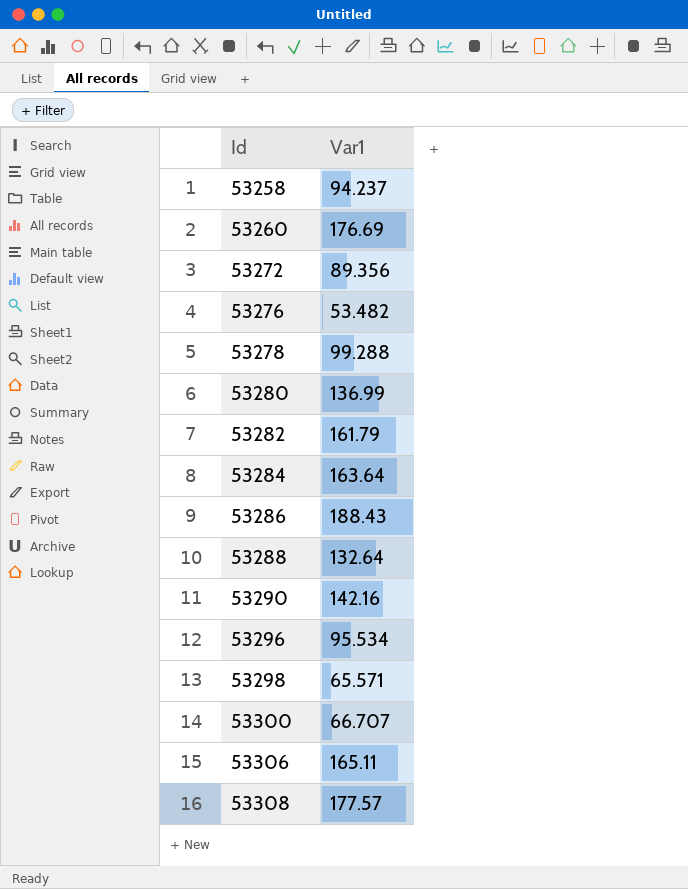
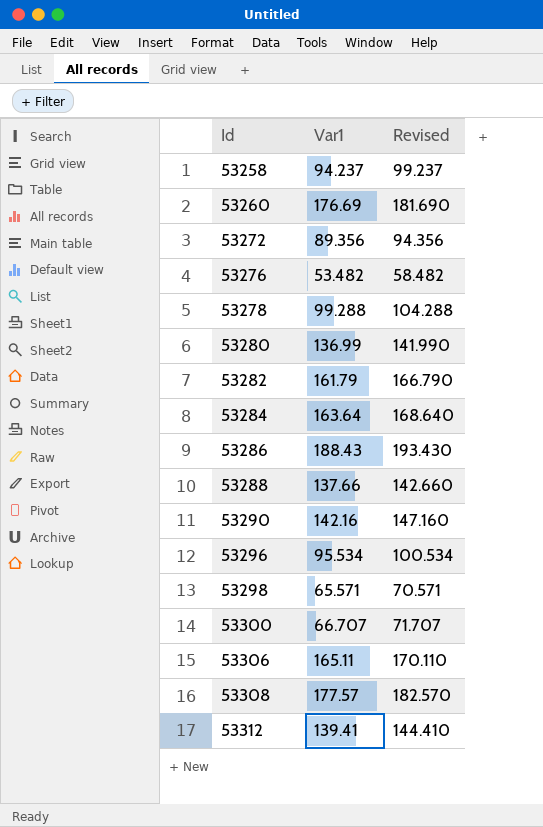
column Revised | formula: none -> [Var1] + 5
53288 | Var1: 132.64 -> 137.66
row 53312: none -> 139.41 | 144.410

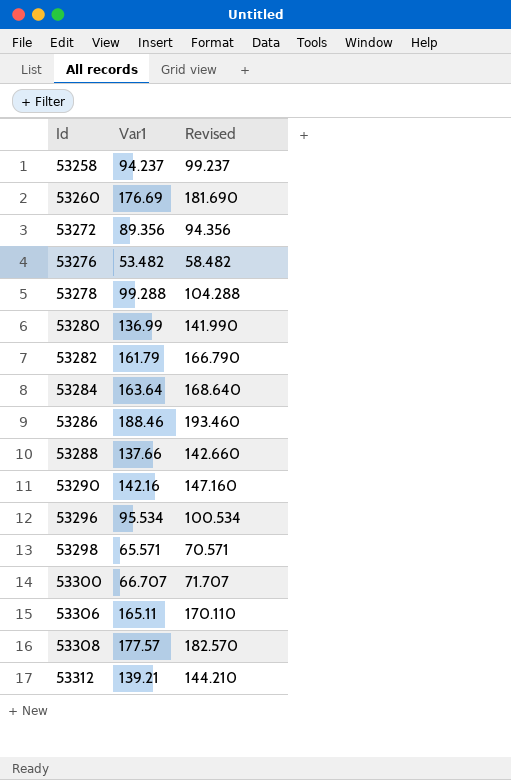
53286 | Var1: 188.43 -> 188.46
53286 | Revised: 193.430 -> 193.460
53312 | Var1: 139.41 -> 139.21
53312 | Revised: 144.410 -> 144.210

